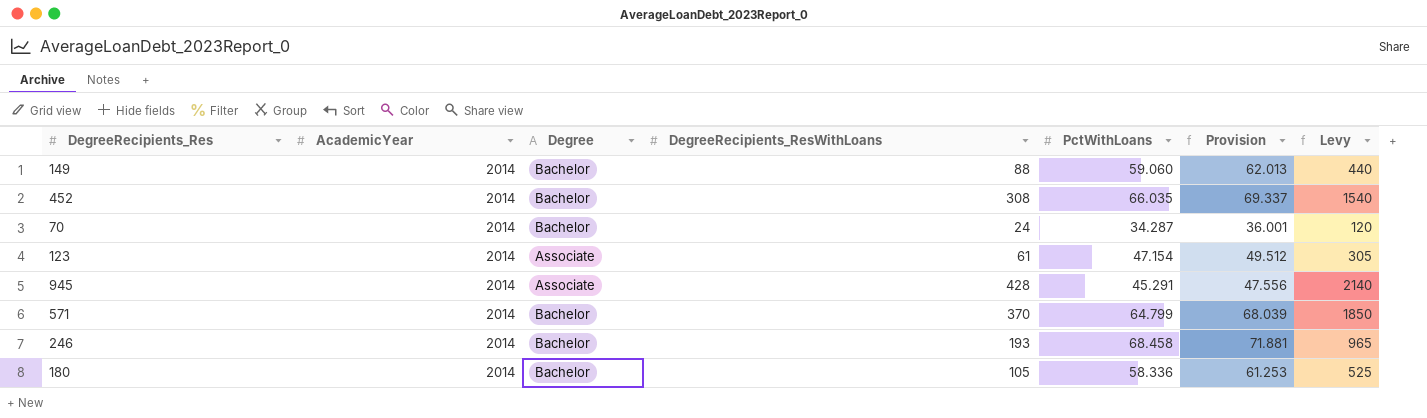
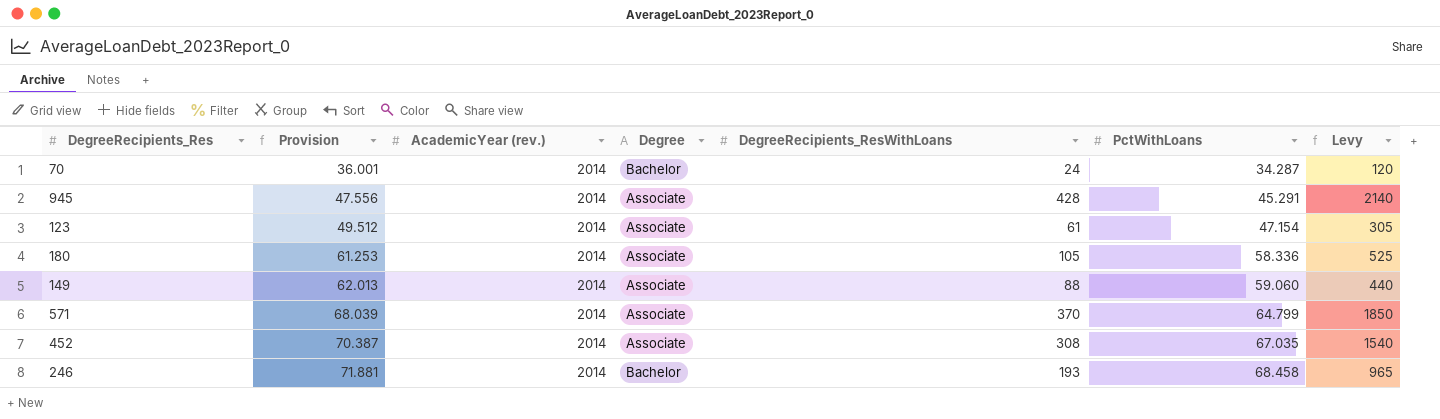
row order: none -> Provision ascending
column Provision | position: 6 -> 2
column name: AcademicYear -> AcademicYear (rev.)
180 | Degree: Bachelor -> Associate
149 | Degree: Bachelor -> Associate
571 | Degree: Bachelor -> Associate
452 | Provision: 69.337 -> 70.387
452 | Degree: Bachelor -> Associate
452 | PctWithLoans: 66.035 -> 67.035

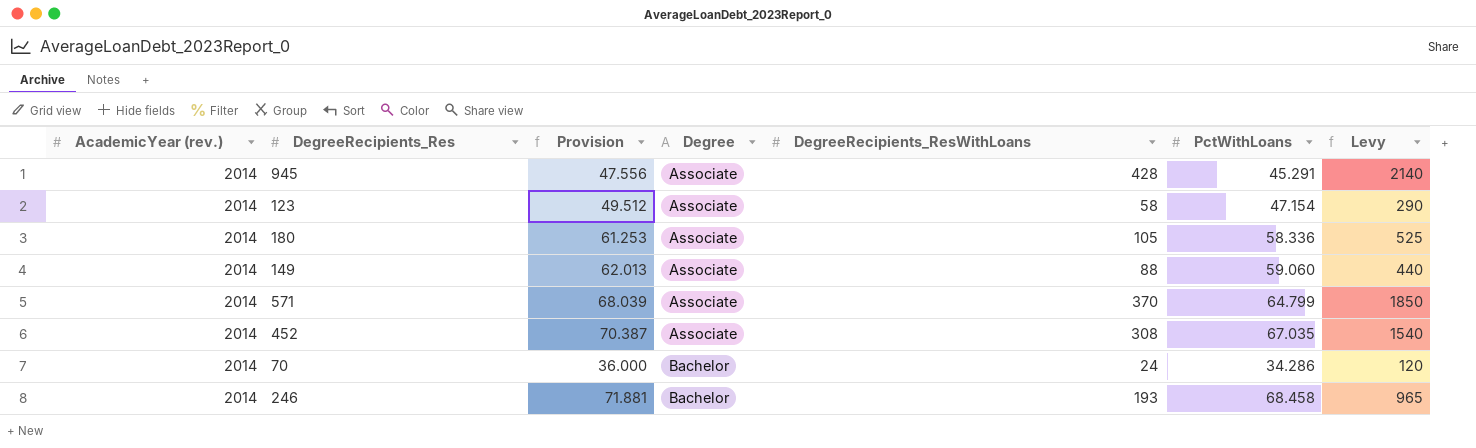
row order: Provision ascending -> Degree ascending
column AcademicYear (rev.) | position: 3 -> 1
123 | DegreeRecipients_ResWithLoans: 61 -> 58
123 | Levy: 305 -> 290
70 | Provision: 36.001 -> 36.000
70 | PctWithLoans: 34.287 -> 34.286

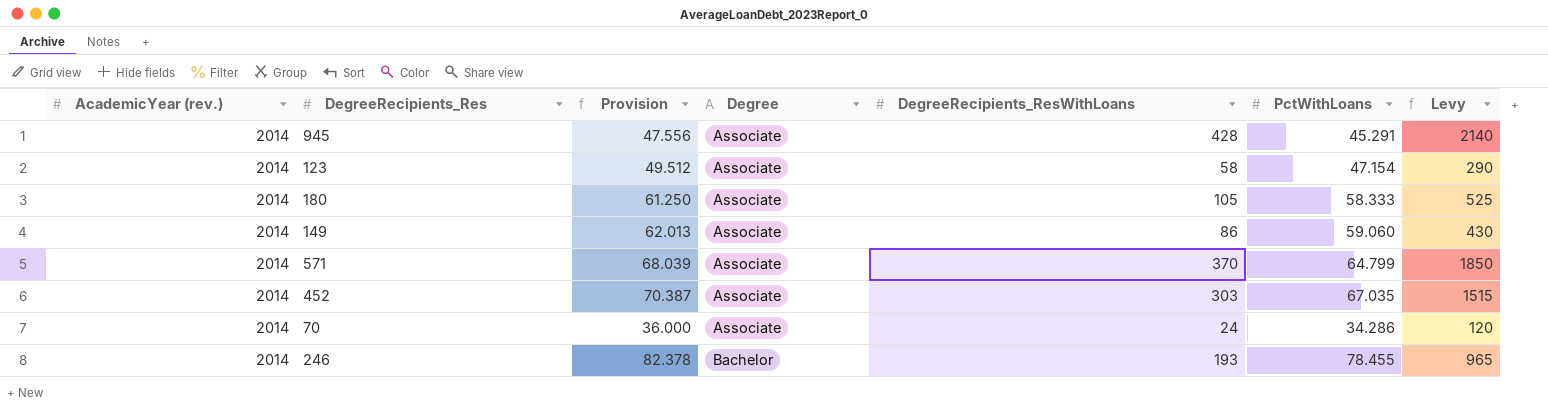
180 | Provision: 61.253 -> 61.250
180 | PctWithLoans: 58.336 -> 58.333
149 | DegreeRecipients_ResWithLoans: 88 -> 86
149 | Levy: 440 -> 430
452 | DegreeRecipients_ResWithLoans: 308 -> 303
452 | Levy: 1540 -> 1515
70 | Degree: Bachelor -> Associate
246 | Provision: 71.881 -> 82.378
246 | PctWithLoans: 68.458 -> 78.455

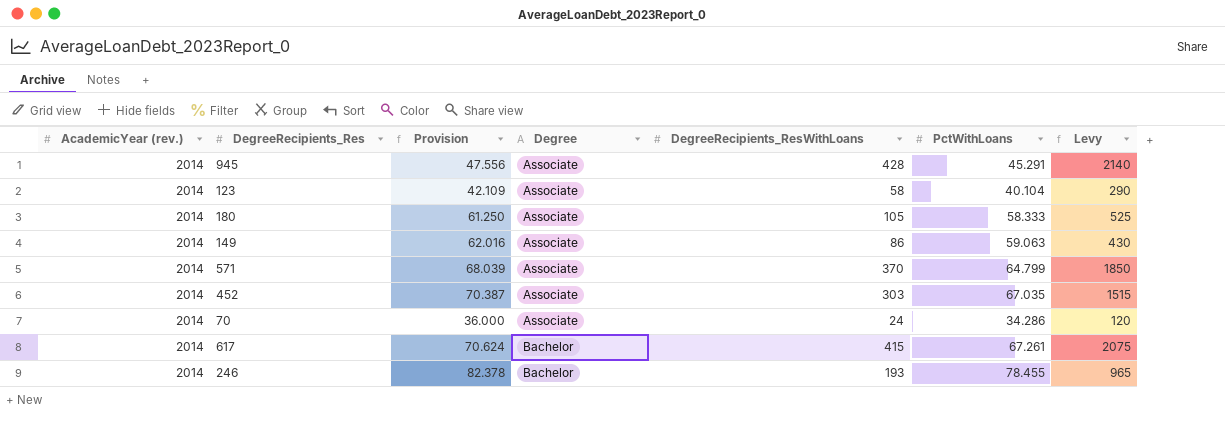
123 | Provision: 49.512 -> 42.109
123 | PctWithLoans: 47.154 -> 40.104
149 | Provision: 62.013 -> 62.016
149 | PctWithLoans: 59.060 -> 59.063
row 617: none -> 2014 | 70.624 | Bachelor | 415 | 67.261 | 2075

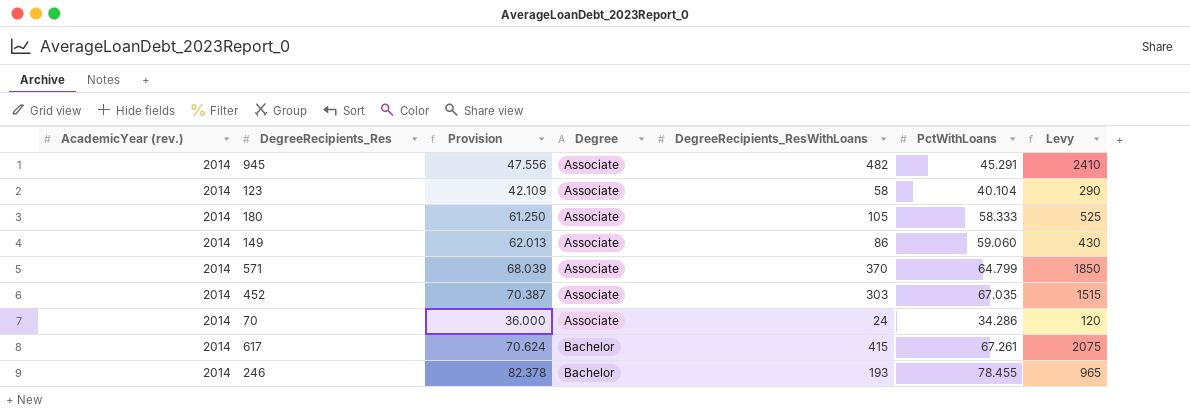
945 | DegreeRecipients_ResWithLoans: 428 -> 482
945 | Levy: 2140 -> 2410
149 | Provision: 62.016 -> 62.013
149 | PctWithLoans: 59.063 -> 59.060

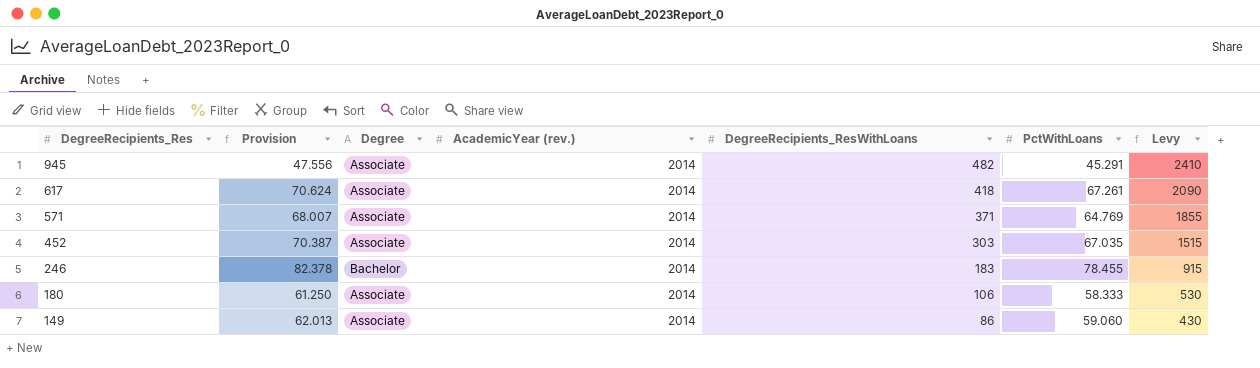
row order: Degree ascending -> DegreeRecipients_Res descending
column AcademicYear (rev.) | position: 1 -> 4
row 123: 2014 | 42.109 | Associate | 58 | 40.104 | 290 -> none
row 70: 2014 | 36.000 | Associate | 24 | 34.286 | 120 -> none
617 | Degree: Bachelor -> Associate
617 | DegreeRecipients_ResWithLoans: 415 -> 418
617 | Levy: 2075 -> 2090
571 | Provision: 68.039 -> 68.007
571 | DegreeRecipients_ResWithLoans: 370 -> 371
571 | PctWithLoans: 64.799 -> 64.769
571 | Levy: 1850 -> 1855
246 | DegreeRecipients_ResWithLoans: 193 -> 183
246 | Levy: 965 -> 915
180 | DegreeRecipients_ResWithLoans: 105 -> 106
180 | Levy: 525 -> 530

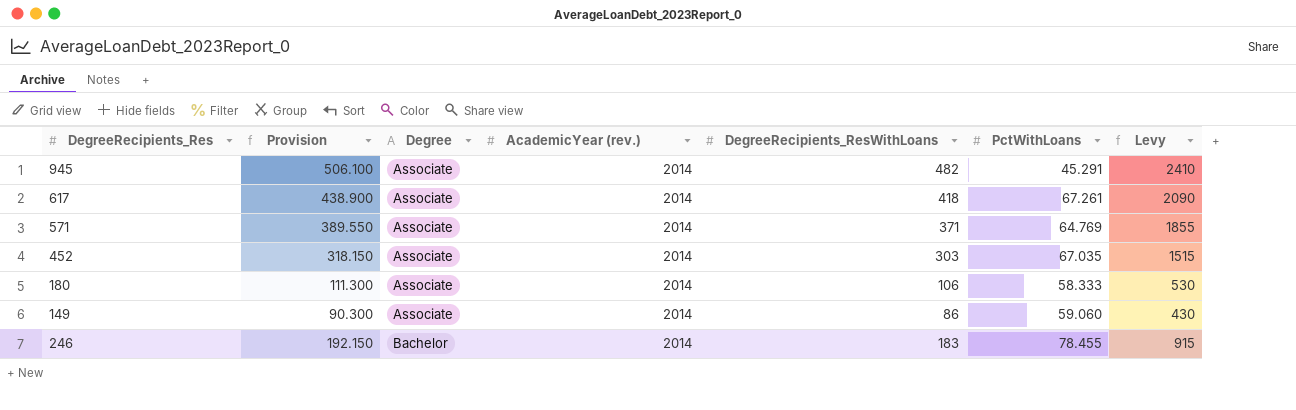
row order: DegreeRecipients_Res descending -> Degree ascending
column Provision | formula: [PctWithLoans] * 1.05 -> [DegreeRecipients_ResWithLoans] * 1.05

